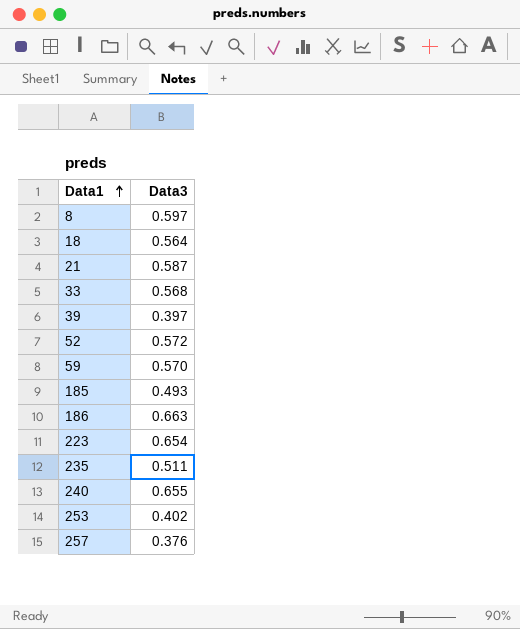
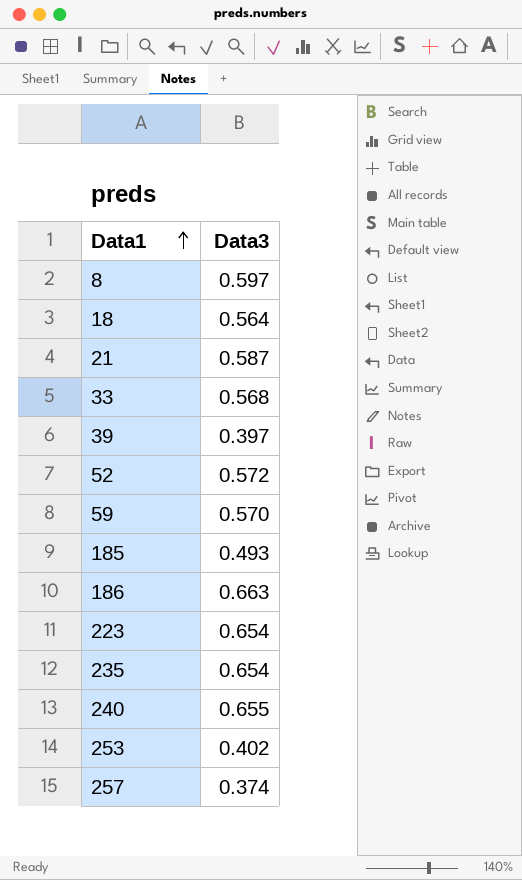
235 | Data3: 0.511 -> 0.654
257 | Data3: 0.376 -> 0.374

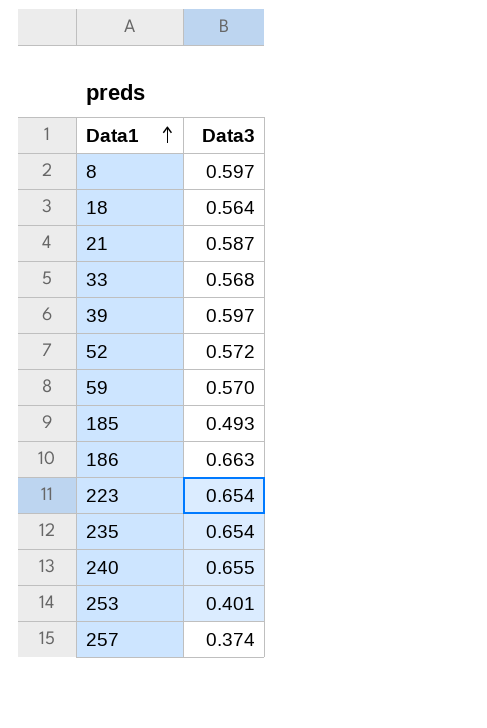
39 | Data3: 0.397 -> 0.597
253 | Data3: 0.402 -> 0.401

